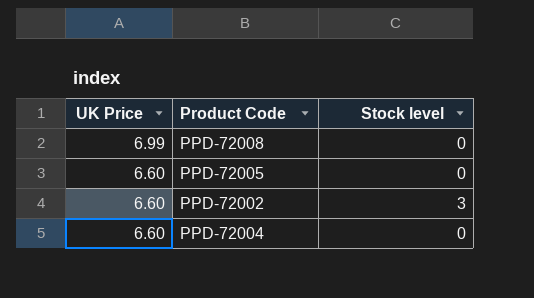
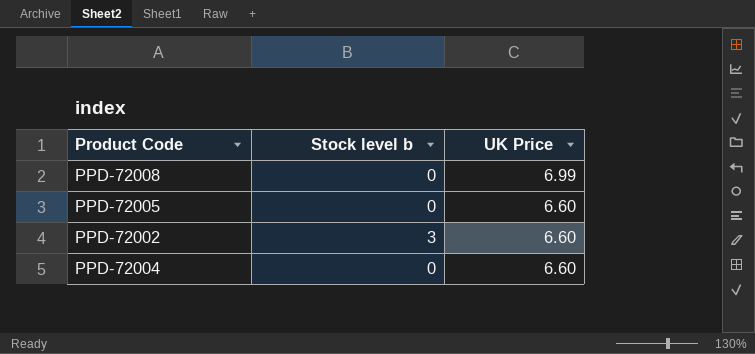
column name: Stock level -> Stock level b
column UK Price | position: 1 -> 3

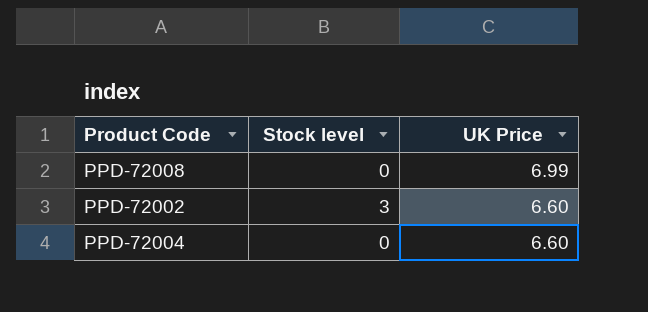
column name: Stock level b -> Stock level
row PPD-72005: 0 | 6.60 -> none

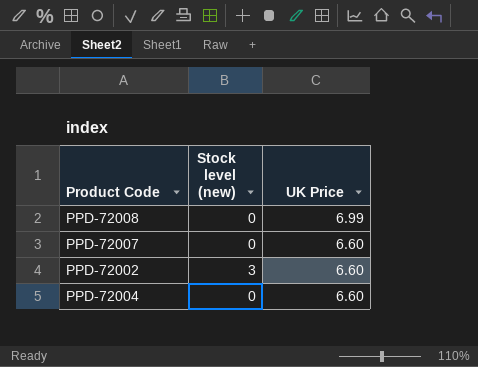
column name: Stock level -> Stock level (new)
row PPD-72007: none -> 0 | 6.60

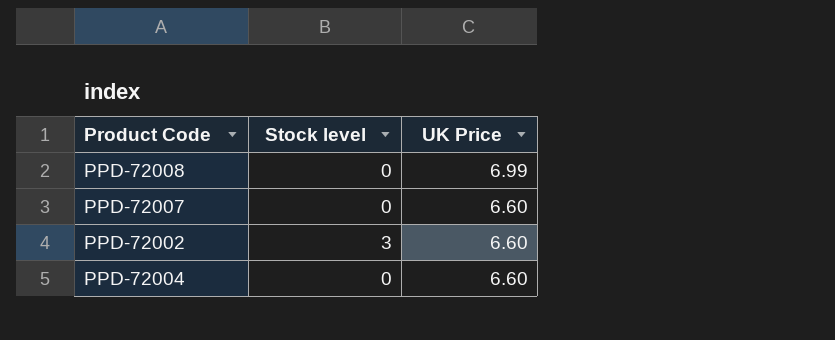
column name: Stock level (new) -> Stock level

